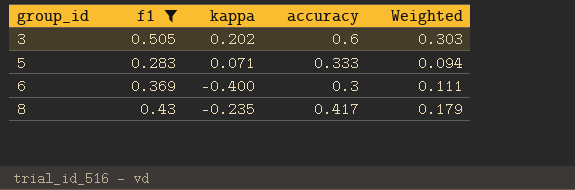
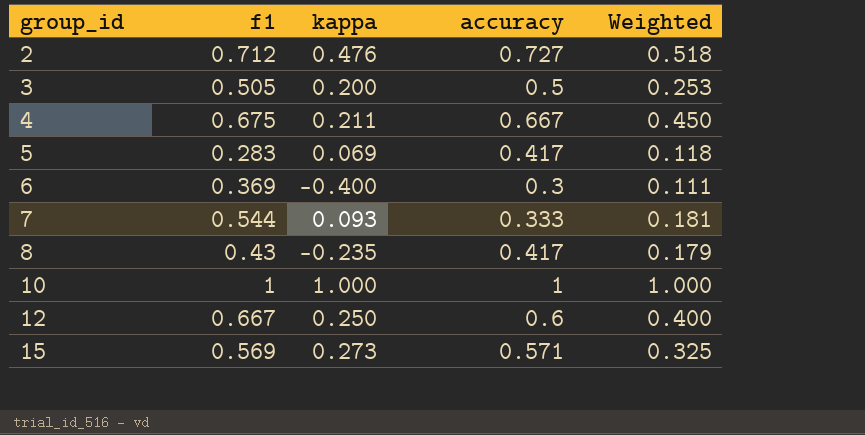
filter: f1 <= 0.505 -> none
3 | kappa: 0.202 -> 0.200
3 | accuracy: 0.6 -> 0.5
3 | Weighted: 0.303 -> 0.253
5 | kappa: 0.071 -> 0.069
5 | accuracy: 0.333 -> 0.417
5 | Weighted: 0.094 -> 0.118

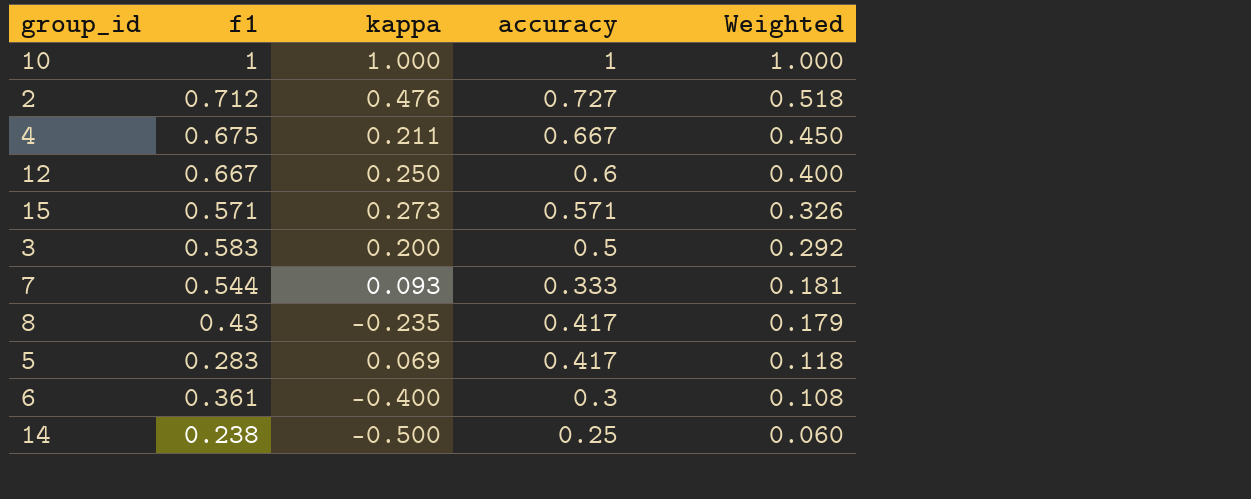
row order: group_id ascending -> Weighted descending
15 | f1: 0.569 -> 0.571
15 | Weighted: 0.325 -> 0.326
3 | f1: 0.505 -> 0.583
3 | Weighted: 0.253 -> 0.292
6 | f1: 0.369 -> 0.361
6 | Weighted: 0.111 -> 0.108
row 14: none -> 0.238 | -0.500 | 0.25 | 0.060

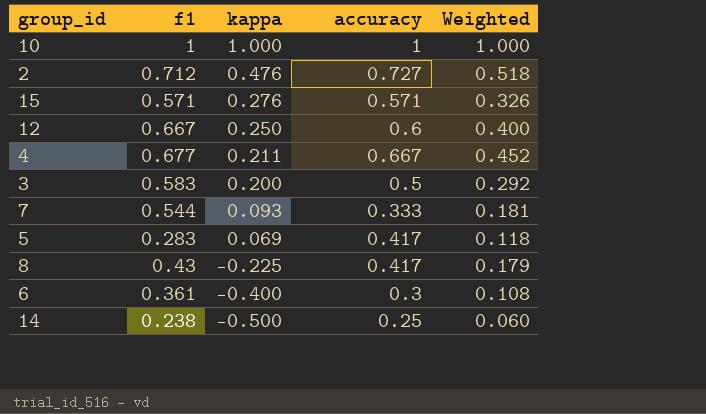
row order: Weighted descending -> kappa descending
15 | kappa: 0.273 -> 0.276
4 | f1: 0.675 -> 0.677
4 | Weighted: 0.450 -> 0.452
8 | kappa: -0.235 -> -0.225

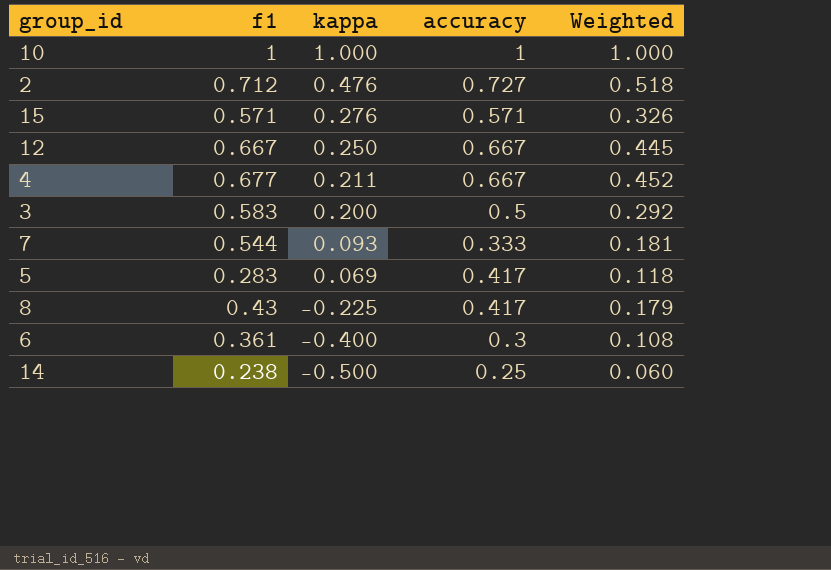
12 | accuracy: 0.6 -> 0.667
12 | Weighted: 0.400 -> 0.445

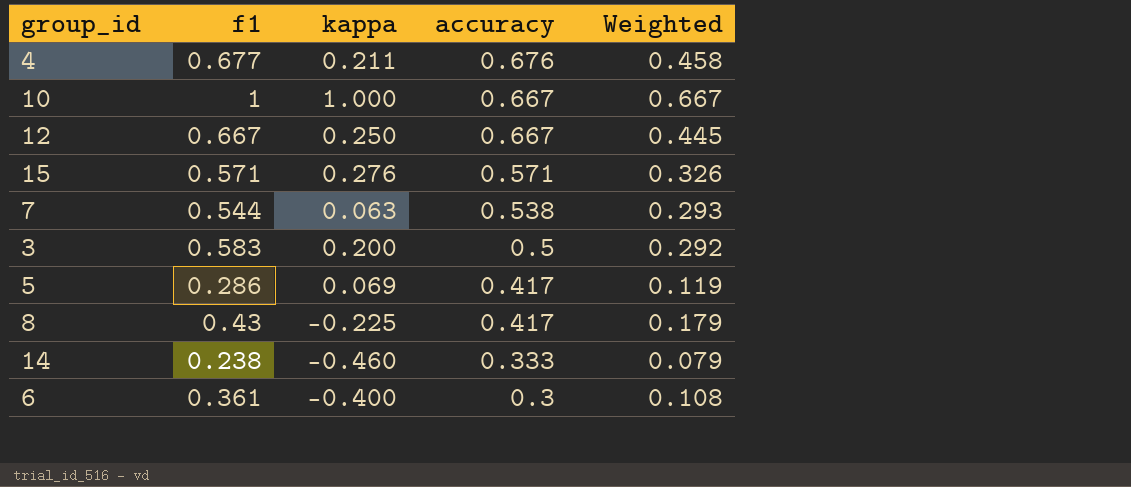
row order: kappa descending -> accuracy descending
row 2: 0.712 | 0.476 | 0.727 | 0.518 -> none
4 | accuracy: 0.667 -> 0.676
4 | Weighted: 0.452 -> 0.458
10 | accuracy: 1 -> 0.667
10 | Weighted: 1.000 -> 0.667
7 | kappa: 0.093 -> 0.063
7 | accuracy: 0.333 -> 0.538
7 | Weighted: 0.181 -> 0.293
5 | f1: 0.283 -> 0.286
5 | Weighted: 0.118 -> 0.119
14 | kappa: -0.500 -> -0.460
14 | accuracy: 0.25 -> 0.333
14 | Weighted: 0.060 -> 0.079

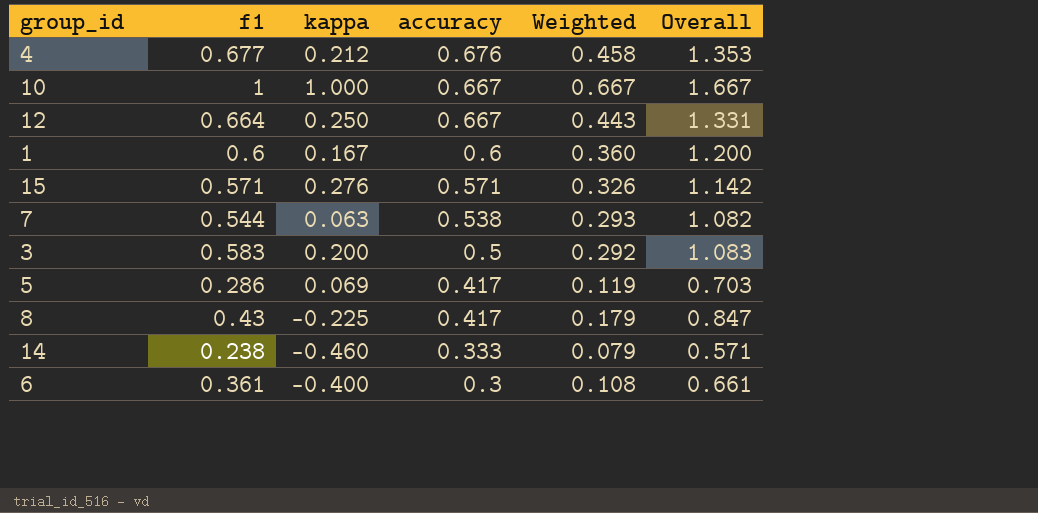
column Overall | formula: none -> [f1] + [accuracy]
4 | kappa: 0.211 -> 0.212
12 | f1: 0.667 -> 0.664
12 | Weighted: 0.445 -> 0.443
row 1: none -> 0.6 | 0.167 | 0.6 | 0.360 | 1.200

